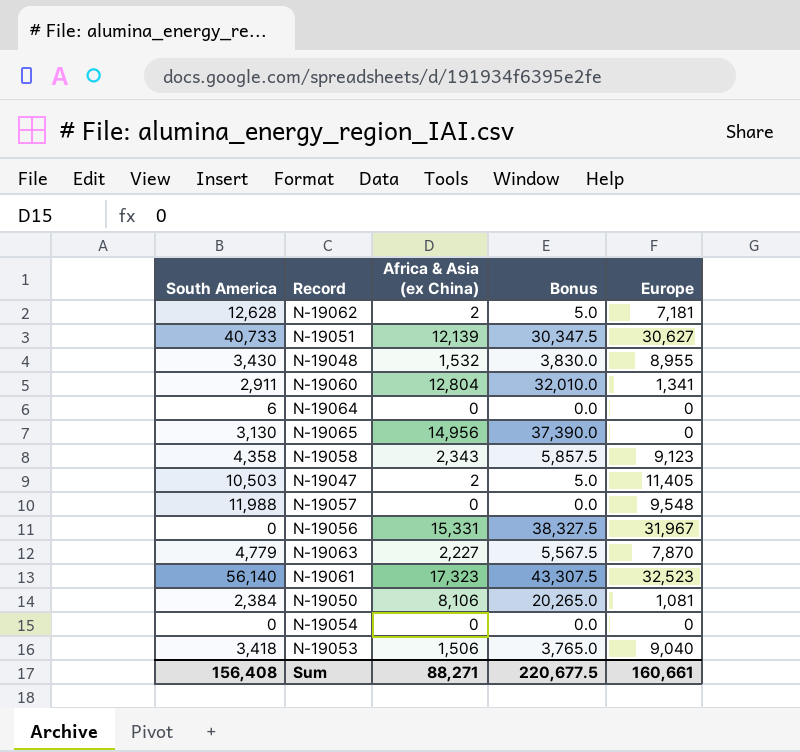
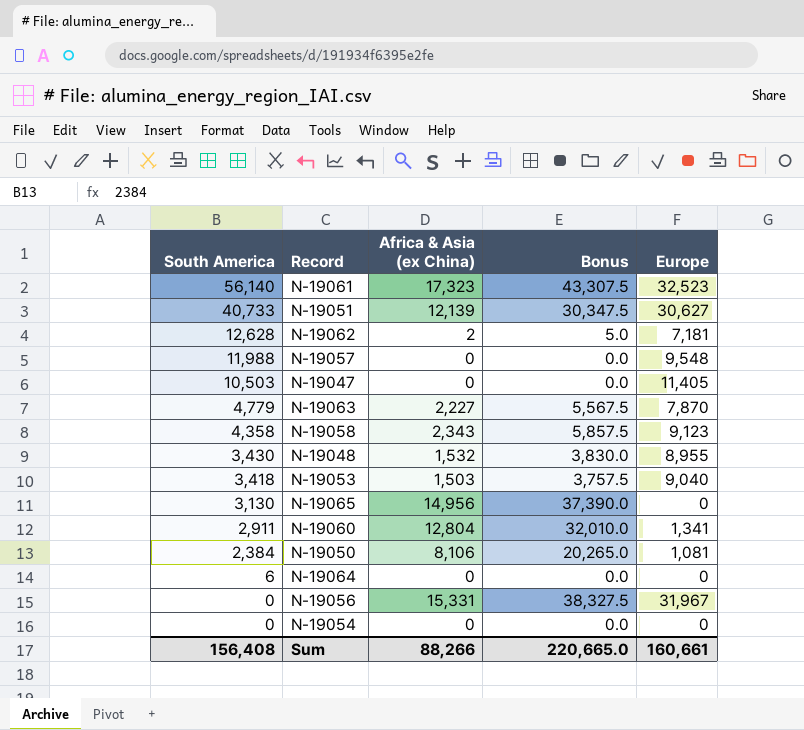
row order: none -> South America descending
N-19047 | Africa & Asia (ex China): 2 -> 0
N-19047 | Bonus: 5.0 -> 0.0
N-19053 | Africa & Asia (ex China): 1,506 -> 1,503
N-19053 | Bonus: 3,765.0 -> 3,757.5
Sum | Africa & Asia (ex China): 88,271 -> 88,266
Sum | Bonus: 220,677.5 -> 220,665.0

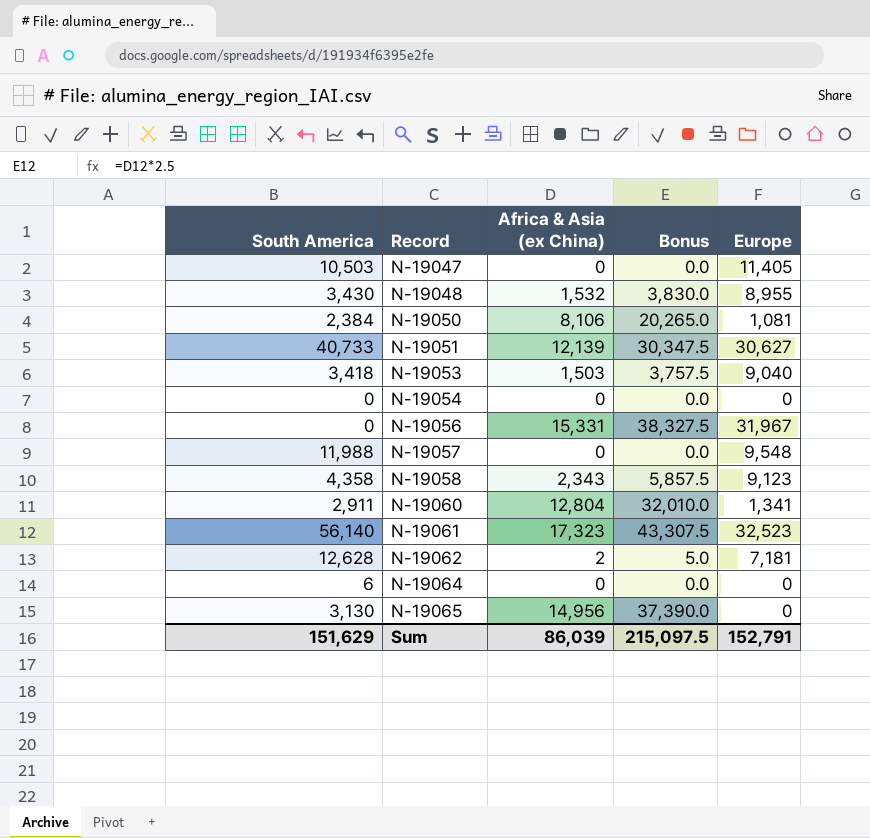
row order: South America descending -> Record ascending
row N-19063: 4,779 | 2,227 | 5,567.5 | 7,870 -> none
Sum | South America: 156,408 -> 151,629
Sum | Africa & Asia (ex China): 88,266 -> 86,039
Sum | Bonus: 220,665.0 -> 215,097.5
Sum | Europe: 160,661 -> 152,791

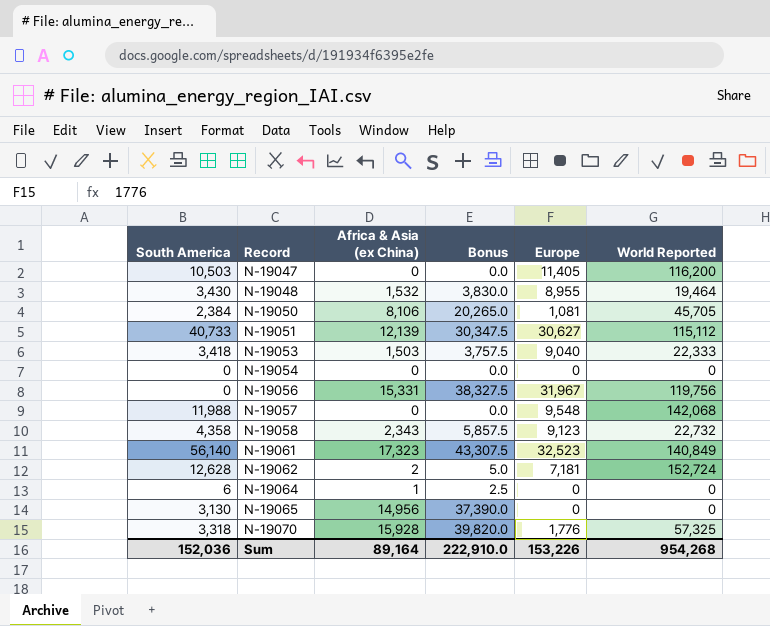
column World Reported | position: none -> 6
row N-19060: 2,911 | 12,804 | 32,010.0 | 1,341 -> none
N-19064 | Africa & Asia (ex China): 0 -> 1
N-19064 | Bonus: 0.0 -> 2.5
row N-19070: none -> 3,318 | 15,928 | 39,820.0 | 1,776 | 57,325
Sum | South America: 151,629 -> 152,036
Sum | Africa & Asia (ex China): 86,039 -> 89,164
Sum | Bonus: 215,097.5 -> 222,910.0
Sum | Europe: 152,791 -> 153,226

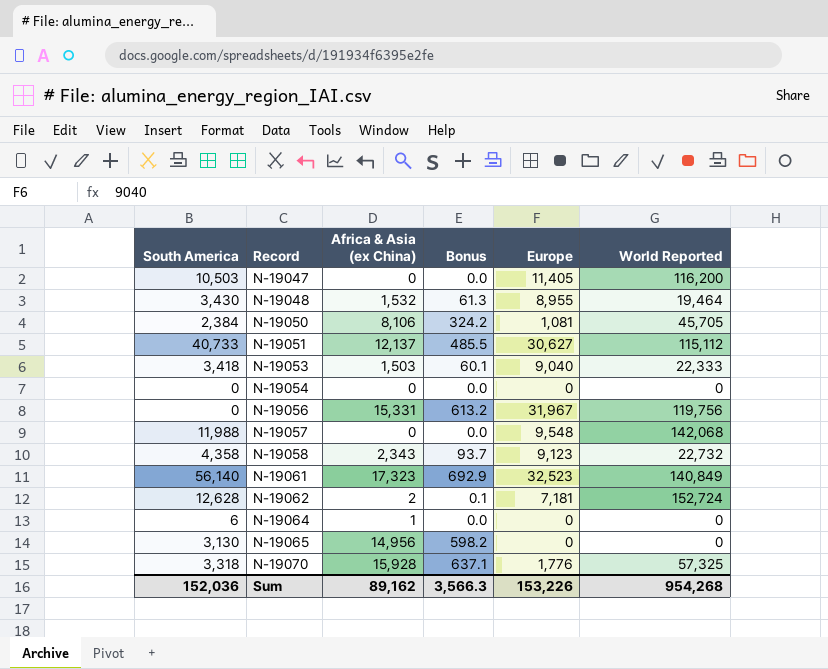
column Bonus | formula: [Africa & Asia (ex China)] * 2.5 -> [Africa & Asia (ex China)] * 0.04
N-19051 | Africa & Asia (ex China): 12,139 -> 12,137
Sum | Africa & Asia (ex China): 89,164 -> 89,162
Sum | Bonus: 222,910.0 -> 3,566.3

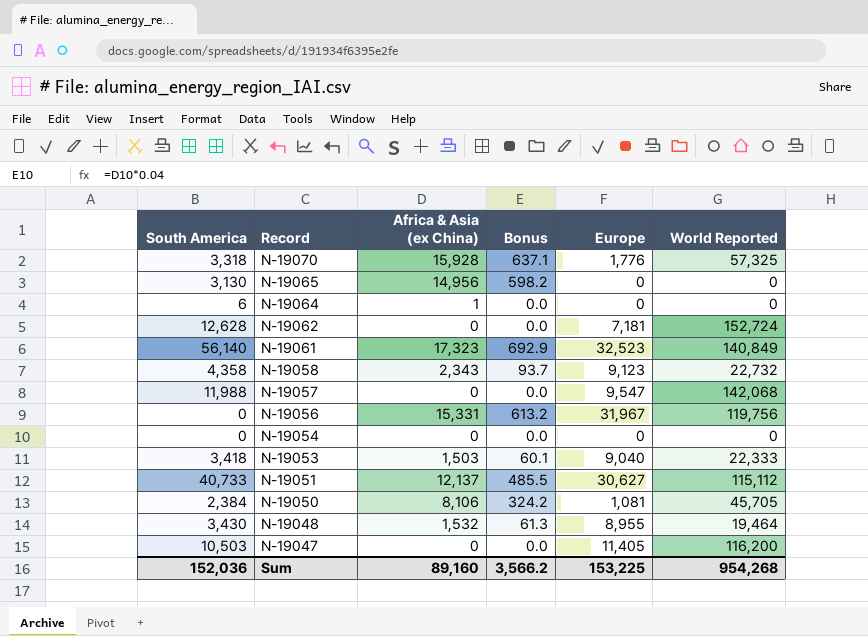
row order: Record ascending -> Record descending
N-19062 | Africa & Asia (ex China): 2 -> 0
N-19062 | Bonus: 0.1 -> 0.0
N-19057 | Europe: 9,548 -> 9,547
Sum | Africa & Asia (ex China): 89,162 -> 89,160
Sum | Bonus: 3,566.3 -> 3,566.2
Sum | Europe: 153,226 -> 153,225

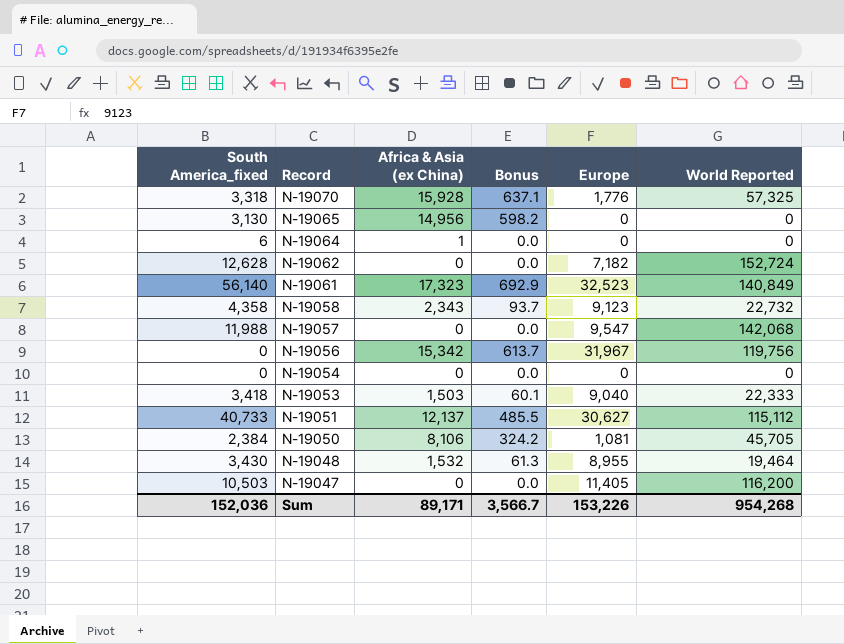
column name: South America -> South America_fixed
N-19062 | Europe: 7,181 -> 7,182
N-19056 | Africa & Asia (ex China): 15,331 -> 15,342
N-19056 | Bonus: 613.2 -> 613.7
Sum | Africa & Asia (ex China): 89,160 -> 89,171
Sum | Bonus: 3,566.2 -> 3,566.7
Sum | Europe: 153,225 -> 153,226

